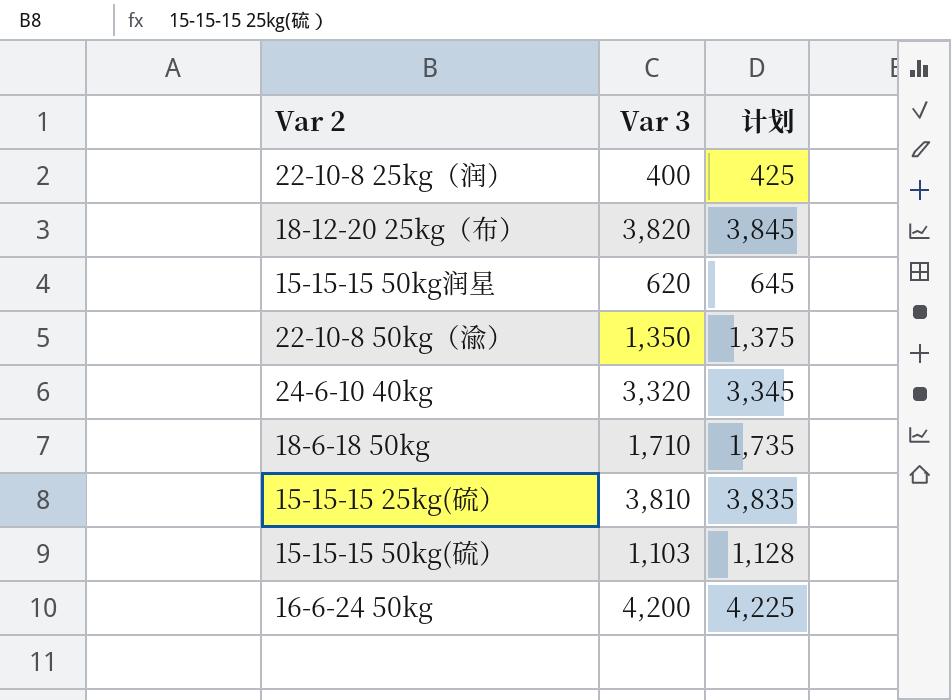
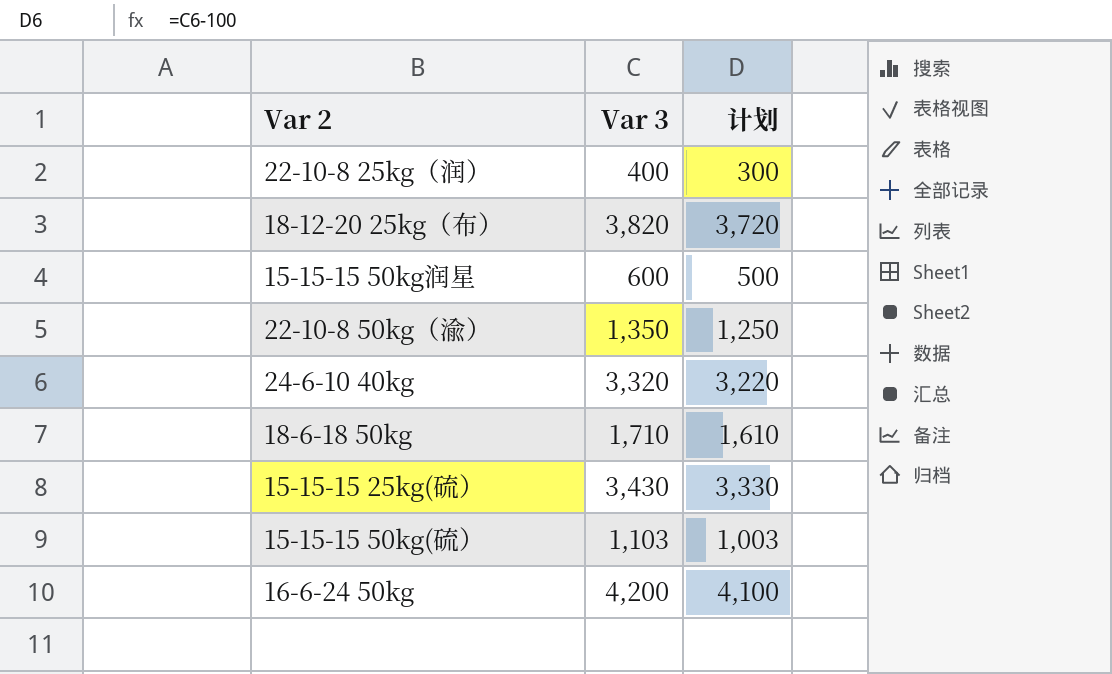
column 计划 | formula: [Var 3] + 25 -> [Var 3] - 100
15-15-15 50kg润星 | Var 3: 620 -> 600
15-15-15 25kg(硫） | Var 3: 3,810 -> 3,430

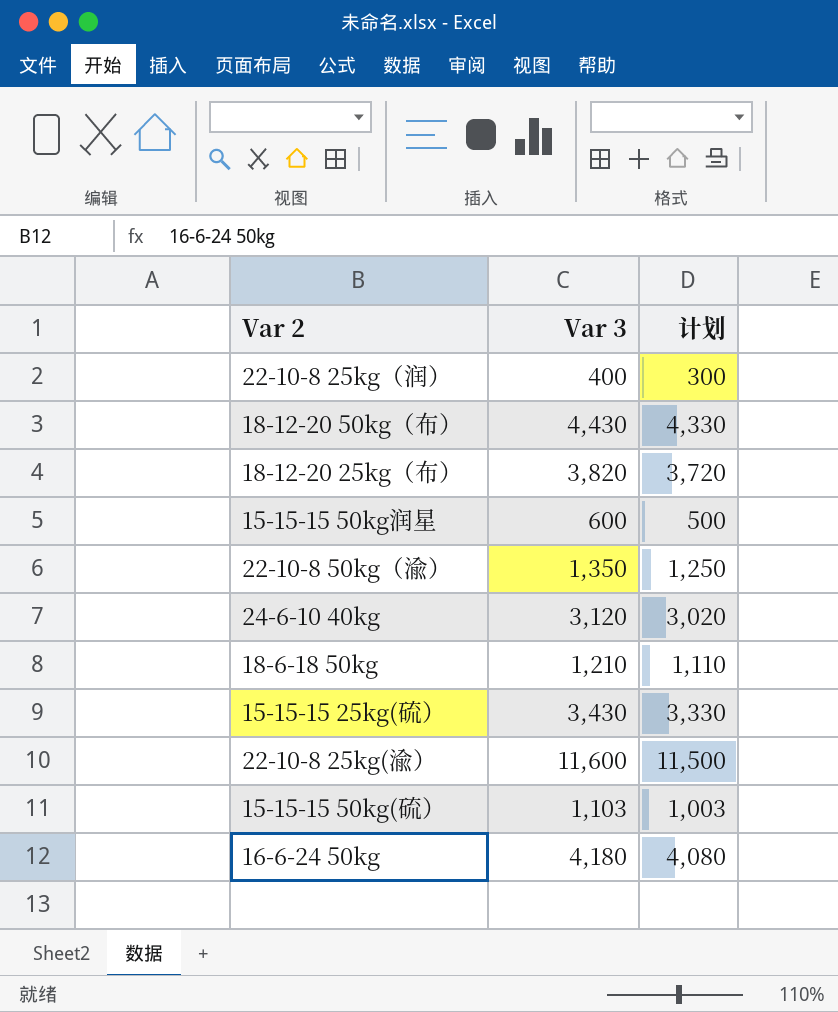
row 18-12-20 50kg（布）: none -> 4,430 | 4,330
24-6-10 40kg | Var 3: 3,320 -> 3,120
24-6-10 40kg | 计划: 3,220 -> 3,020
18-6-18 50kg | Var 3: 1,710 -> 1,210
18-6-18 50kg | 计划: 1,610 -> 1,110
row 22-10-8 25kg(渝）: none -> 11,600 | 11,500
16-6-24 50kg | Var 3: 4,200 -> 4,180
16-6-24 50kg | 计划: 4,100 -> 4,080

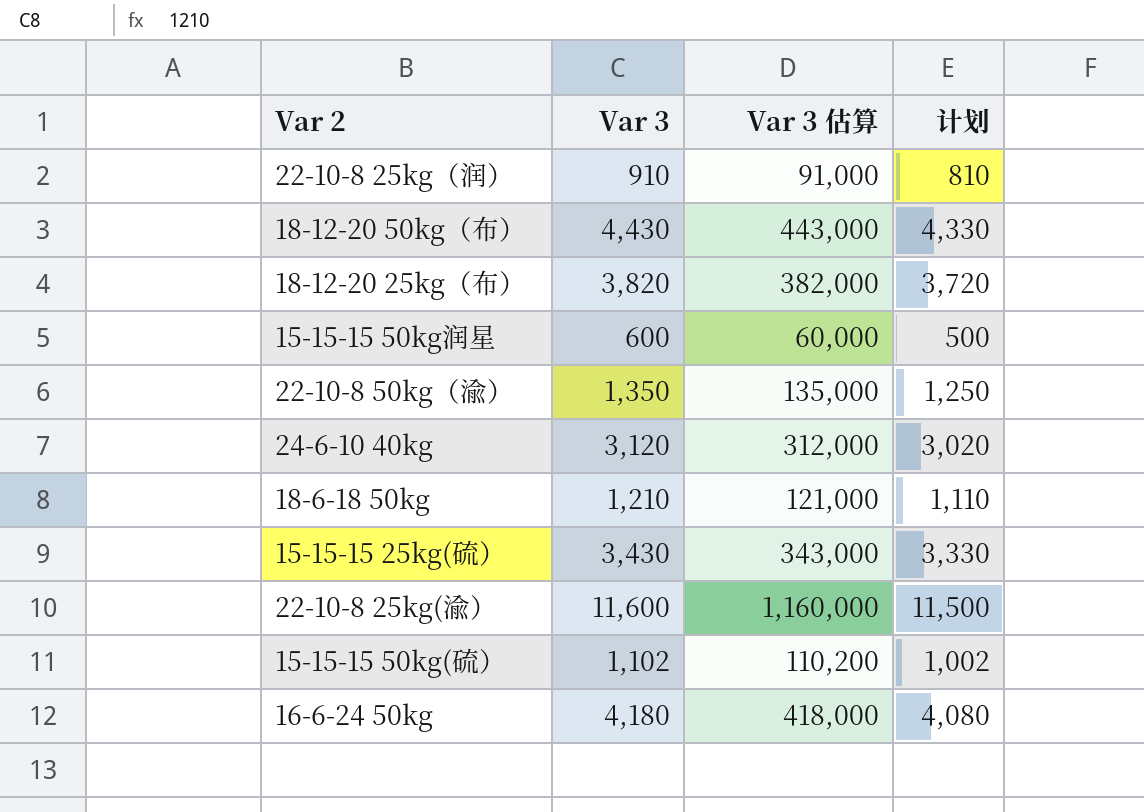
column Var 3 估算 | formula: none -> [Var 3] * 100
22-10-8 25kg（润） | Var 3: 400 -> 910
22-10-8 25kg（润） | 计划: 300 -> 810
15-15-15 50kg(硫） | Var 3: 1,103 -> 1,102
15-15-15 50kg(硫） | 计划: 1,003 -> 1,002

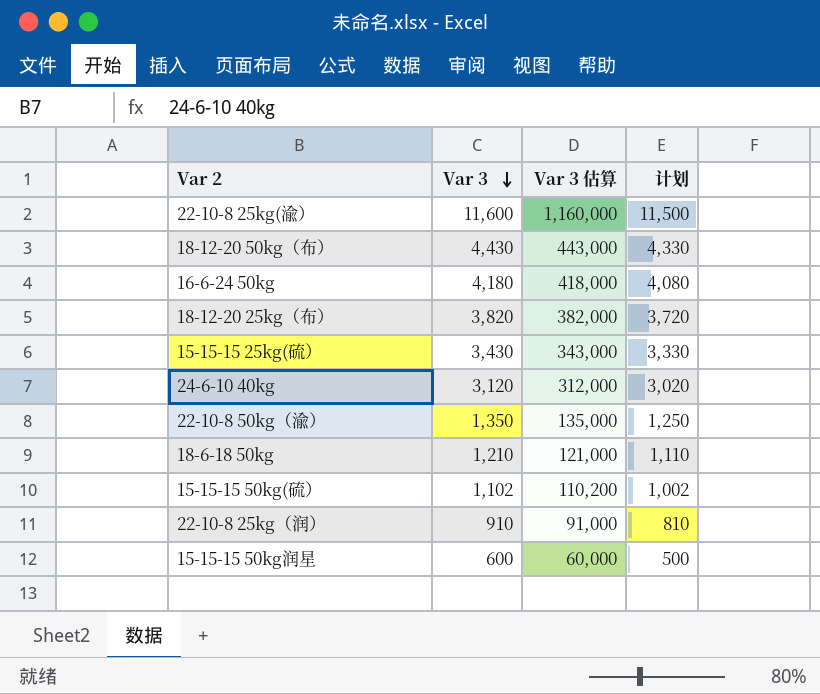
row order: none -> Var 3 descending

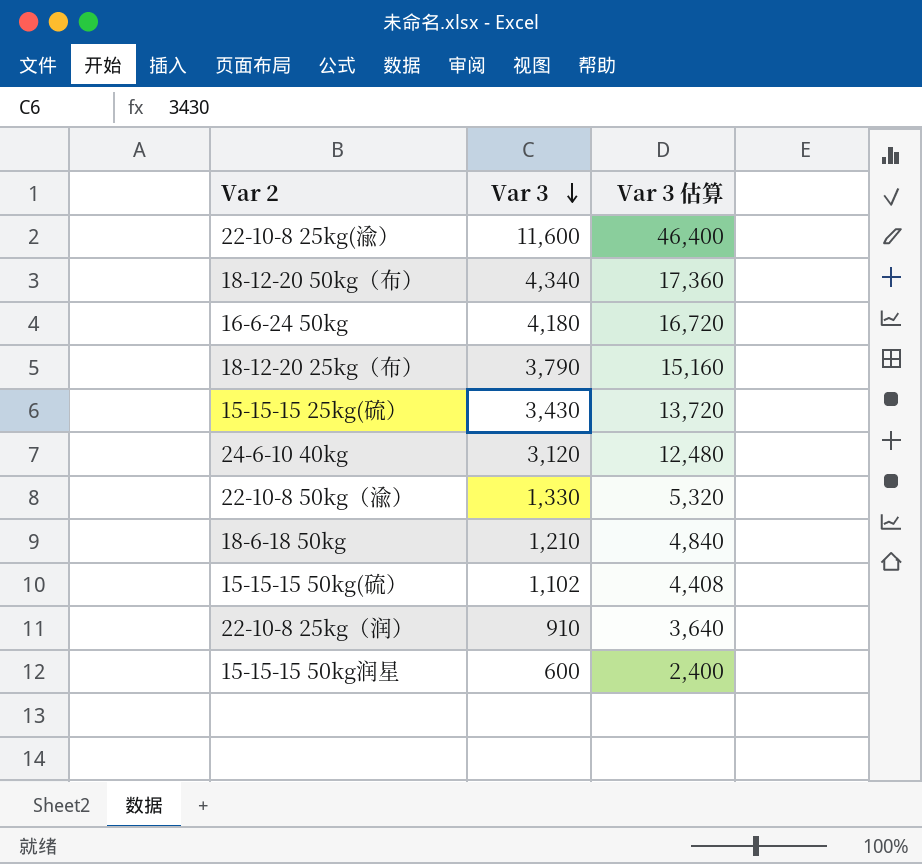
column 计划 | formula: [Var 3] - 100 -> none
column Var 3 估算 | formula: [Var 3] * 100 -> [Var 3] * 4
18-12-20 50kg（布） | Var 3: 4,430 -> 4,340
18-12-20 25kg（布） | Var 3: 3,820 -> 3,790
22-10-8 50kg（渝） | Var 3: 1,350 -> 1,330

